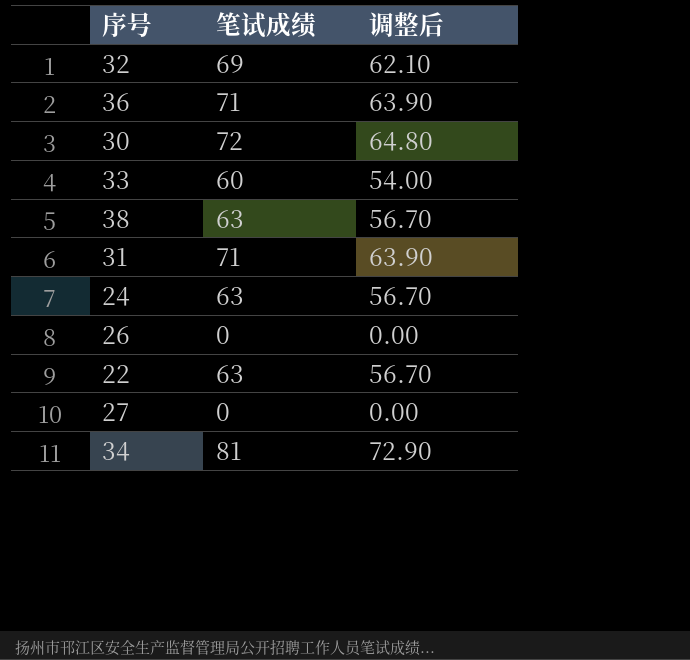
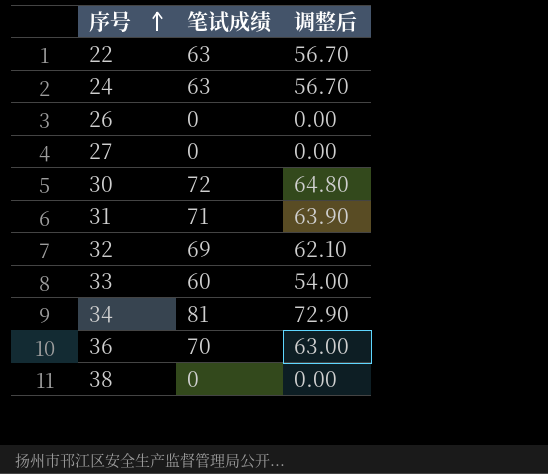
row order: none -> 序号 ascending
36 | 笔试成绩: 71 -> 70
36 | 调整后: 63.90 -> 63.00
38 | 笔试成绩: 63 -> 0
38 | 调整后: 56.70 -> 0.00

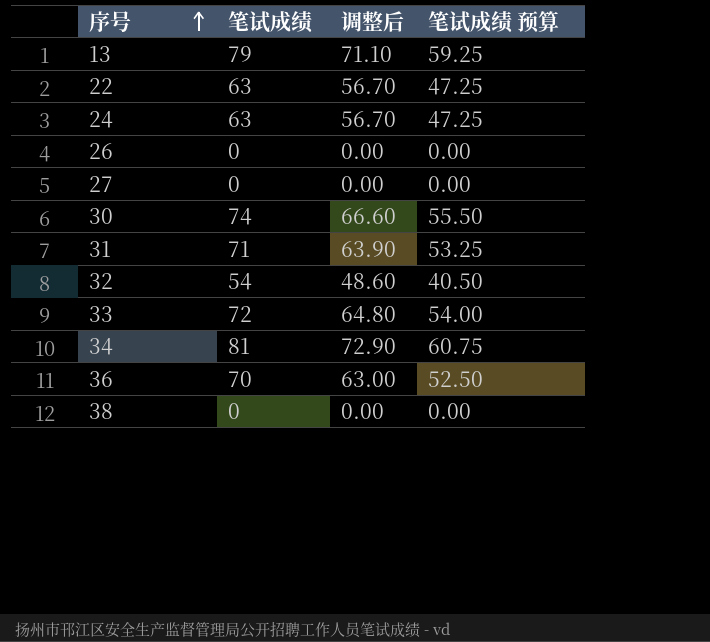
column 笔试成绩 预算 | formula: none -> [笔试成绩] * 0.75
row 13: none -> 79 | 71.10 | 59.25
30 | 笔试成绩: 72 -> 74
30 | 调整后: 64.80 -> 66.60
32 | 笔试成绩: 69 -> 54
32 | 调整后: 62.10 -> 48.60
33 | 笔试成绩: 60 -> 72
33 | 调整后: 54.00 -> 64.80

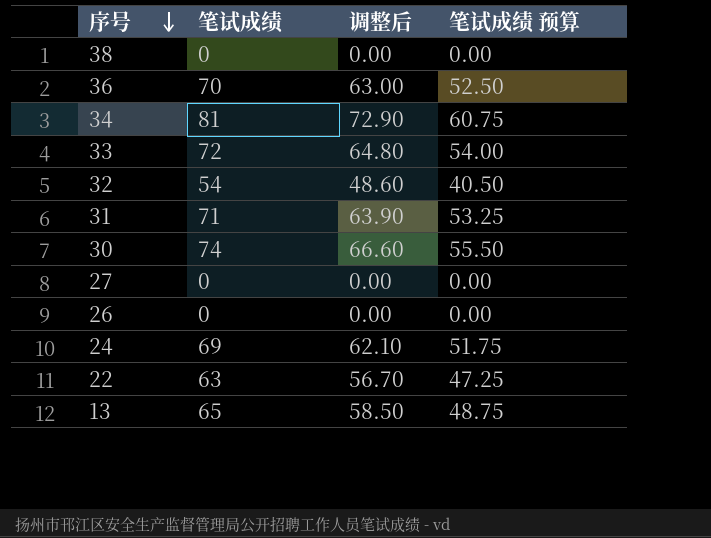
row order: 序号 ascending -> 序号 descending
24 | 笔试成绩: 63 -> 69
24 | 调整后: 56.70 -> 62.10
24 | 笔试成绩 预算: 47.25 -> 51.75
13 | 笔试成绩: 79 -> 65
13 | 调整后: 71.10 -> 58.50
13 | 笔试成绩 预算: 59.25 -> 48.75

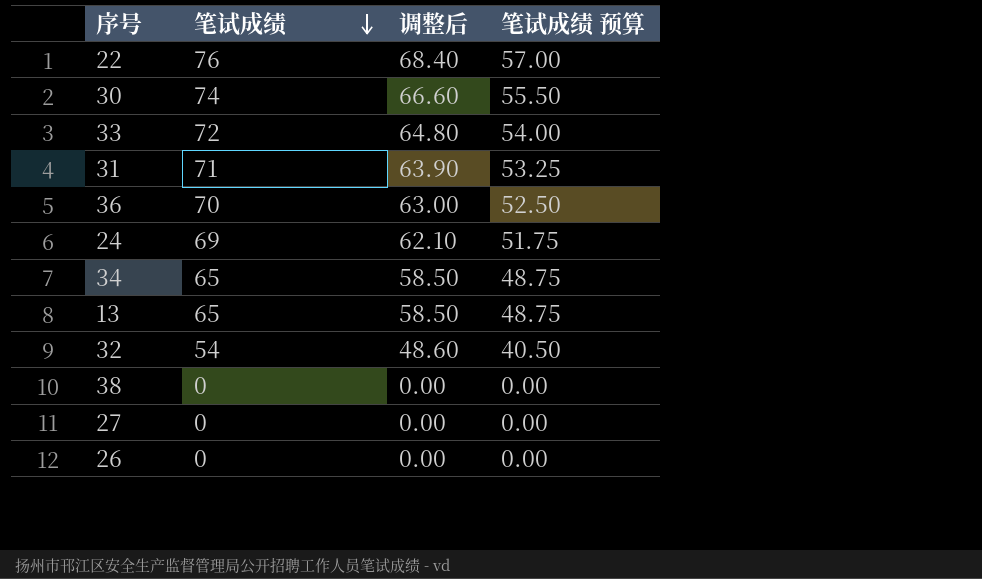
row order: 序号 descending -> 笔试成绩 descending
22 | 笔试成绩: 63 -> 76
22 | 调整后: 56.70 -> 68.40
22 | 笔试成绩 预算: 47.25 -> 57.00
34 | 笔试成绩: 81 -> 65
34 | 调整后: 72.90 -> 58.50
34 | 笔试成绩 预算: 60.75 -> 48.75

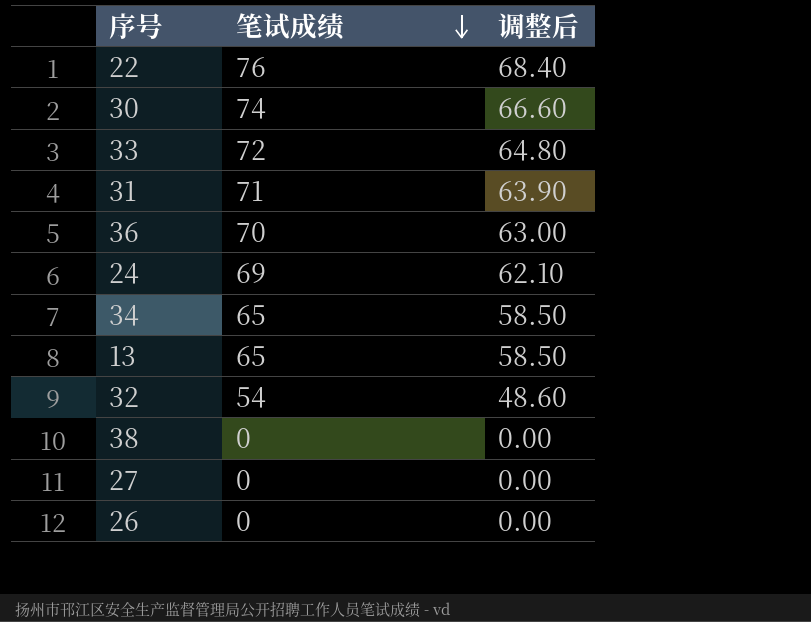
column 笔试成绩 预算 | formula: [笔试成绩] * 0.75 -> none

